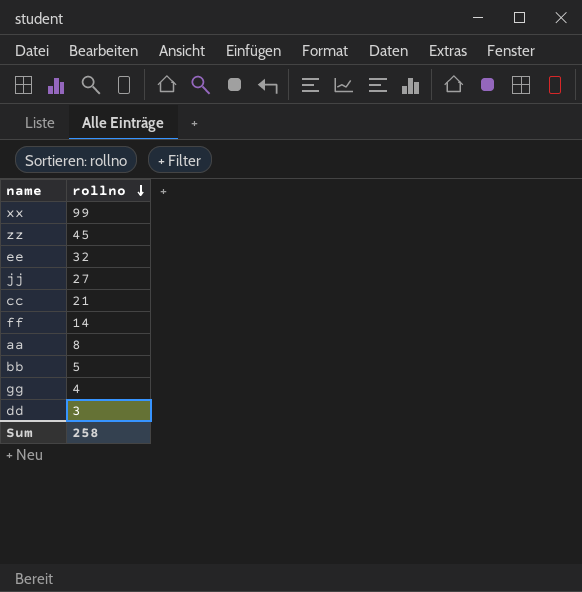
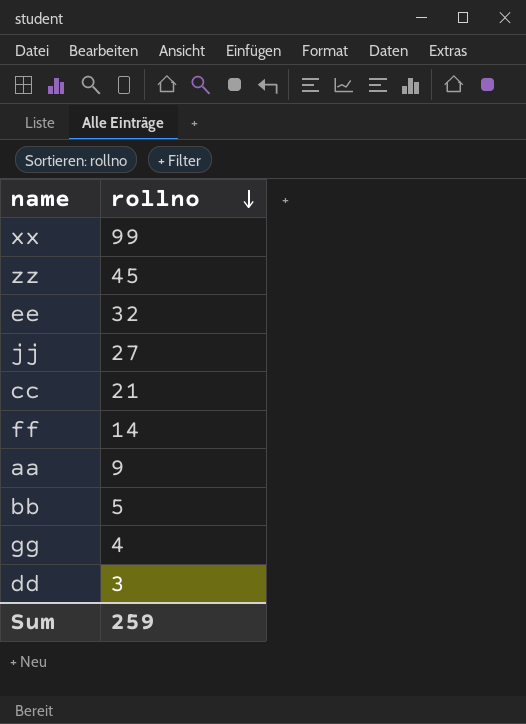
aa | rollno: 8 -> 9
Sum | rollno: 258 -> 259

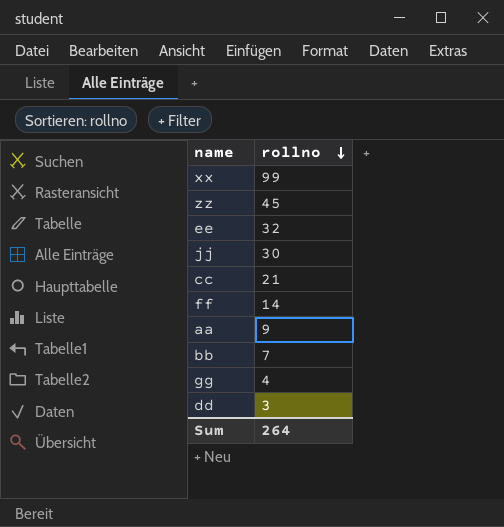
jj | rollno: 27 -> 30
bb | rollno: 5 -> 7
Sum | rollno: 259 -> 264

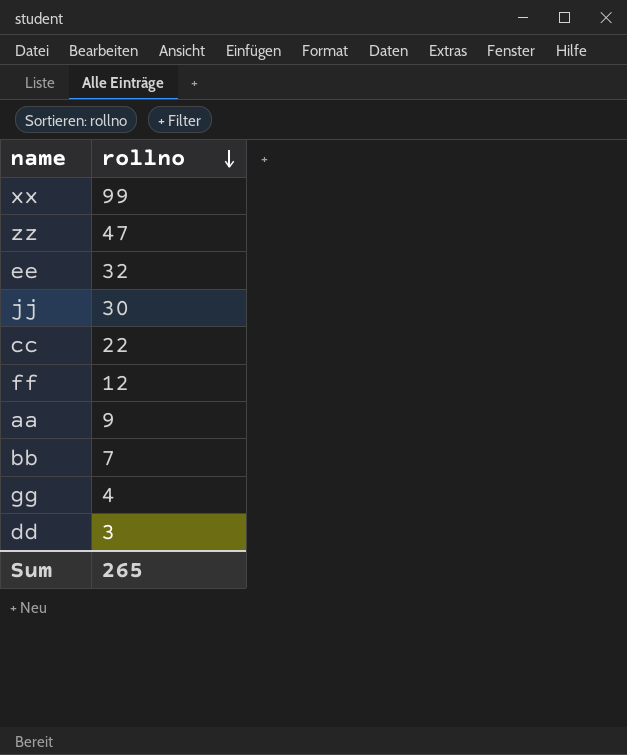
zz | rollno: 45 -> 47
cc | rollno: 21 -> 22
ff | rollno: 14 -> 12
Sum | rollno: 264 -> 265

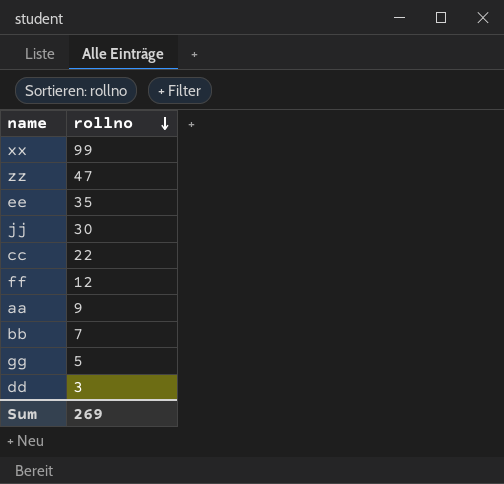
ee | rollno: 32 -> 35
gg | rollno: 4 -> 5
Sum | rollno: 265 -> 269

